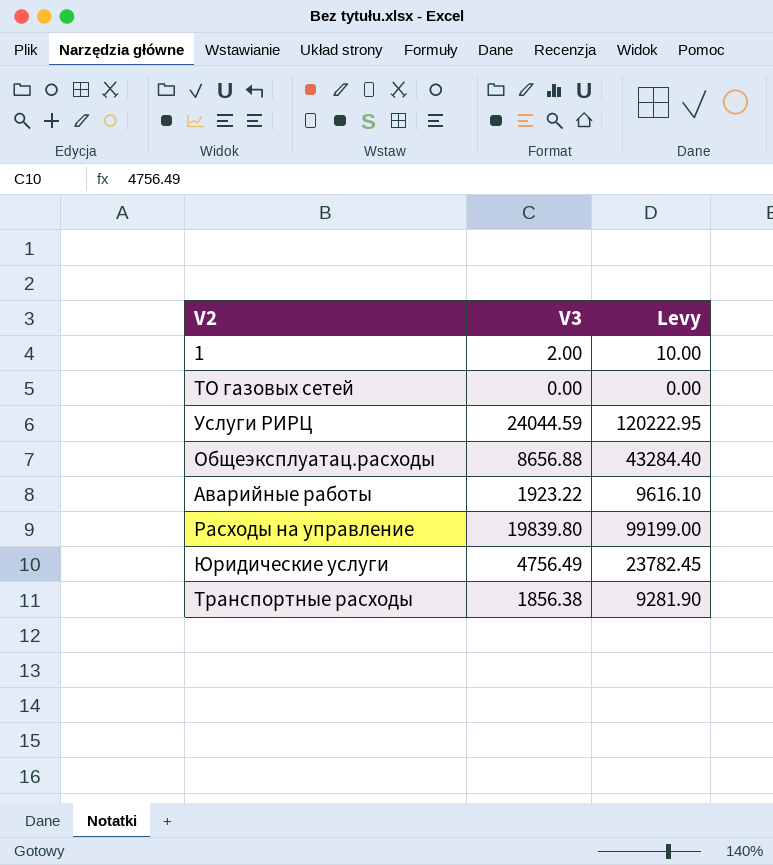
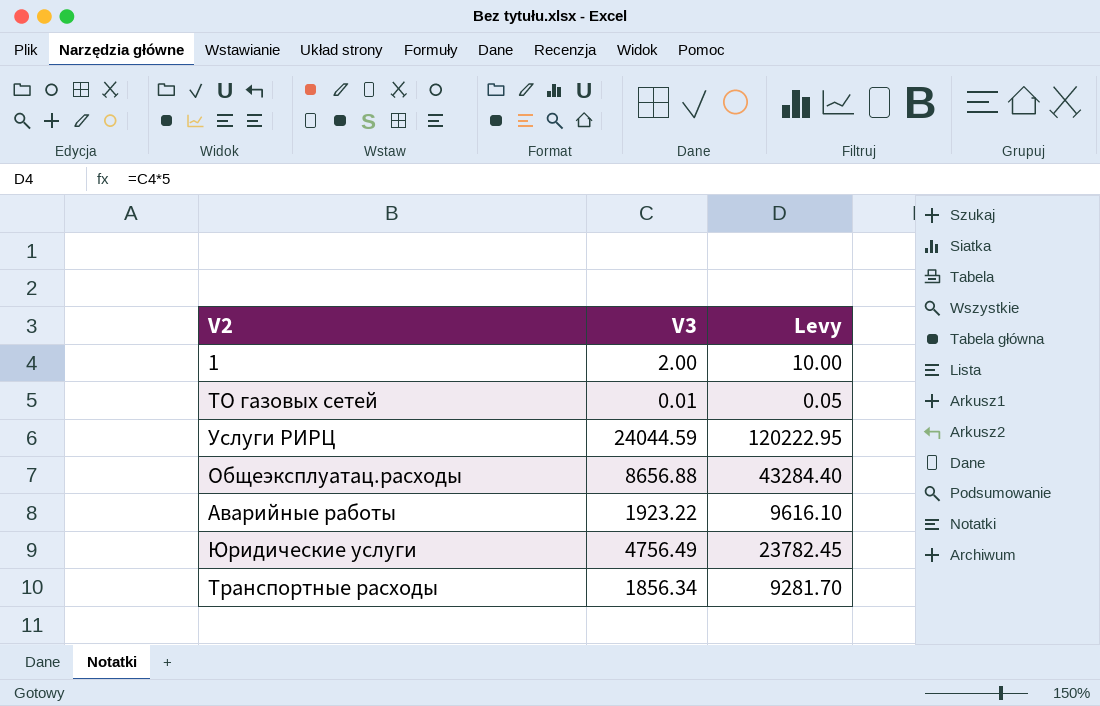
row Расходы на управление: 19839.80 | 99199.00 -> none
ТО газовых сетей | V3: 0.00 -> 0.01
ТО газовых сетей | Levy: 0.00 -> 0.05
Транспортные расходы | V3: 1856.38 -> 1856.34
Транспортные расходы | Levy: 9281.90 -> 9281.70

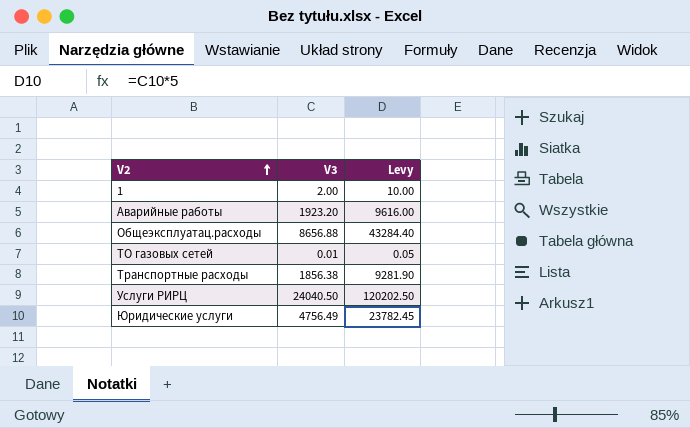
row order: none -> V2 ascending
Аварийные работы | V3: 1923.22 -> 1923.20
Аварийные работы | Levy: 9616.10 -> 9616.00
Транспортные расходы | V3: 1856.34 -> 1856.38
Транспортные расходы | Levy: 9281.70 -> 9281.90
Услуги РИРЦ | V3: 24044.59 -> 24040.50
Услуги РИРЦ | Levy: 120222.95 -> 120202.50

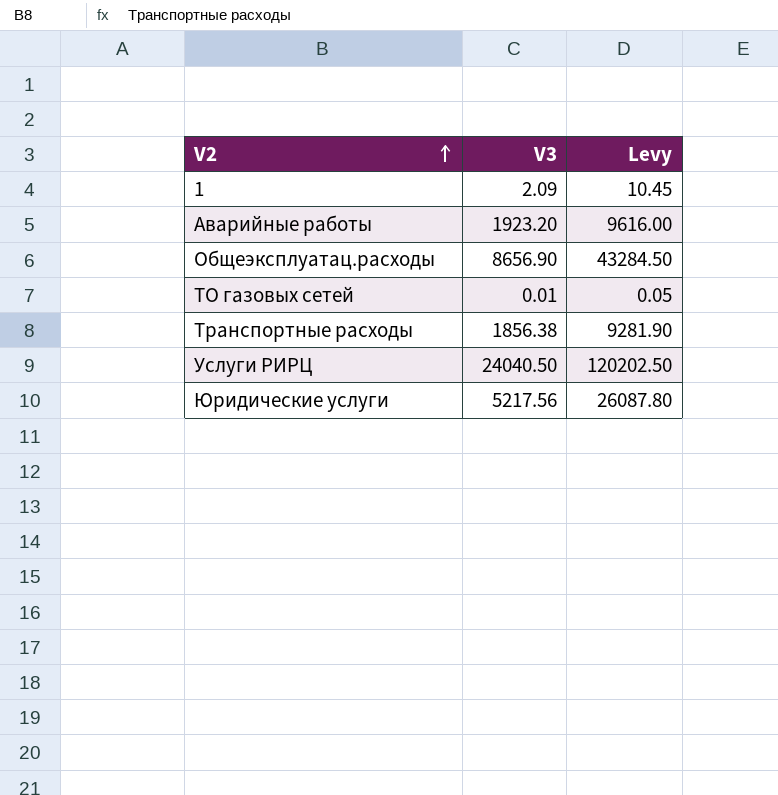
1 | V3: 2.00 -> 2.09
1 | Levy: 10.00 -> 10.45
Общеэксплуатац.расходы | V3: 8656.88 -> 8656.90
Общеэксплуатац.расходы | Levy: 43284.40 -> 43284.50
Юридические услуги | V3: 4756.49 -> 5217.56
Юридические услуги | Levy: 23782.45 -> 26087.80

